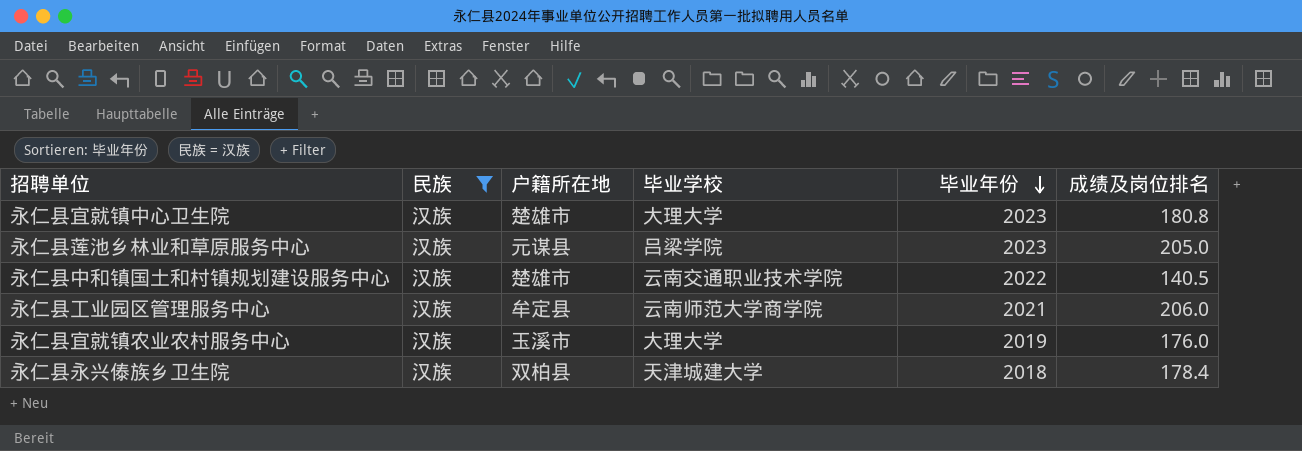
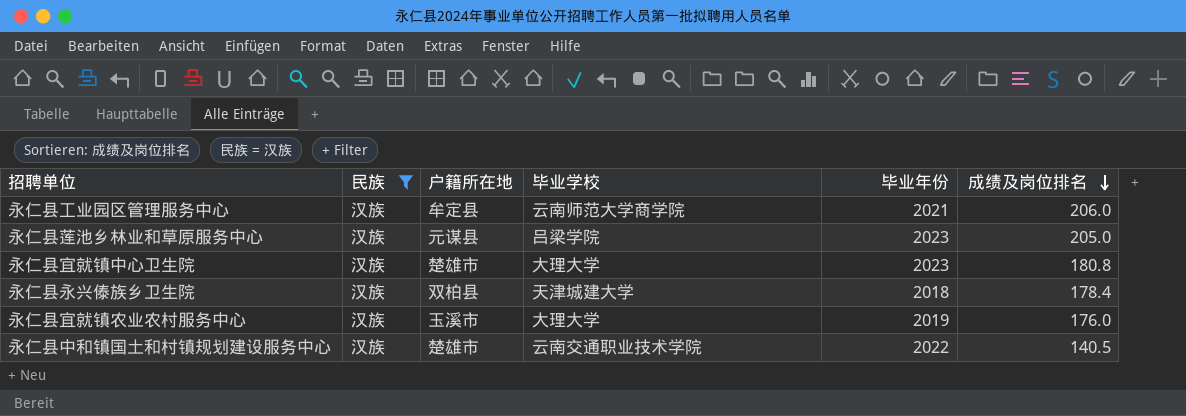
row order: 毕业年份 descending -> 成绩及岗位排名 descending

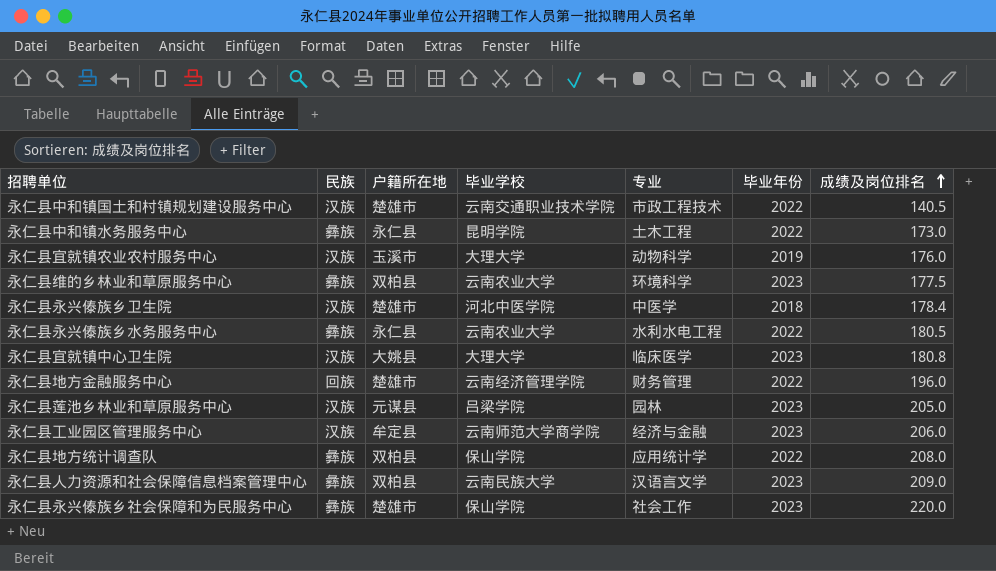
filter: 民族 = 汉族 -> none
row order: 成绩及岗位排名 descending -> 成绩及岗位排名 ascending
column 专业 | position: none -> 5
永仁县永兴傣族乡卫生院 | 户籍所在地: 双柏县 -> 楚雄市
永仁县永兴傣族乡卫生院 | 毕业学校: 天津城建大学 -> 河北中医学院
永仁县宜就镇中心卫生院 | 户籍所在地: 楚雄市 -> 大姚县
永仁县工业园区管理服务中心 | 毕业年份: 2021 -> 2023

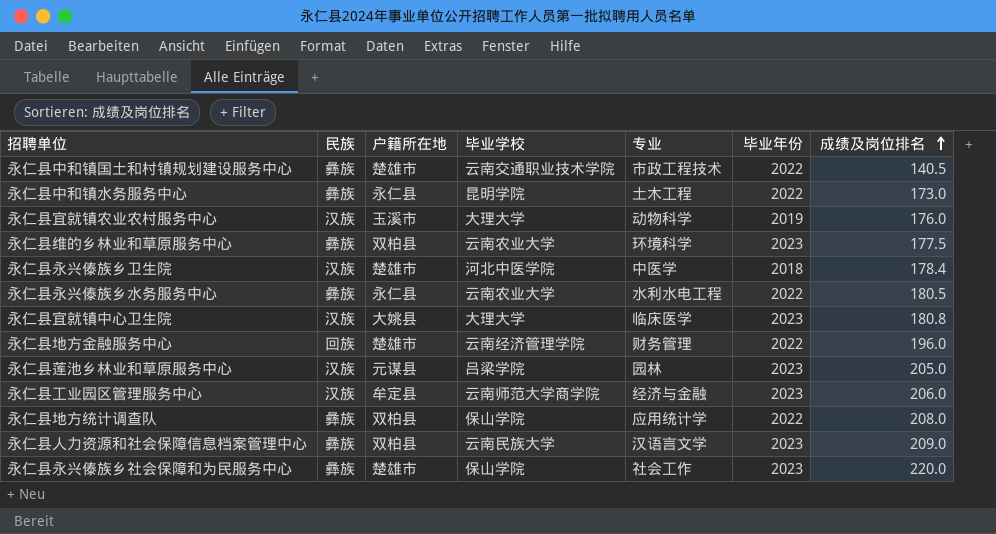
永仁县中和镇国土和村镇规划建设服务中心 | 民族: 汉族 -> 彝族

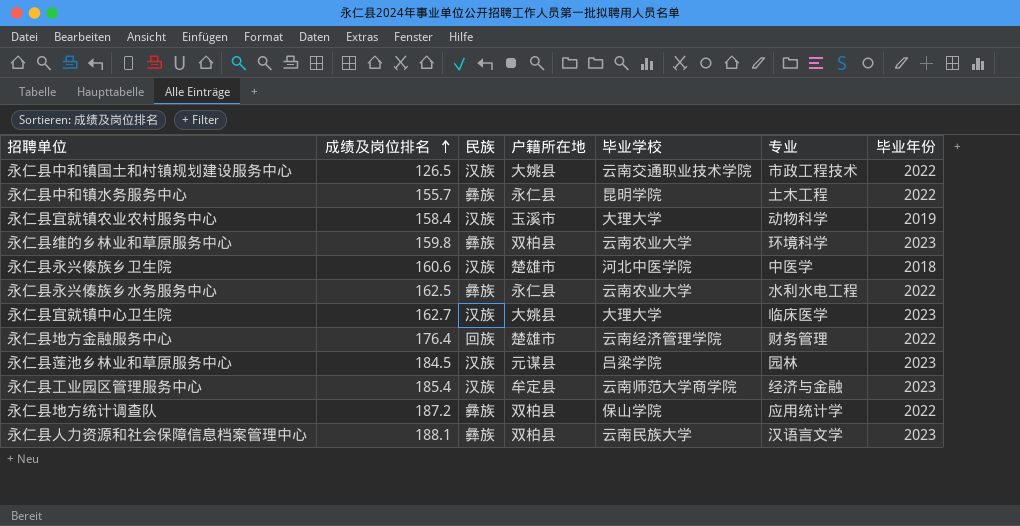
column 成绩及岗位排名 | position: 7 -> 2
row 永仁县永兴傣族乡社会保障和为民服务中心: 彝族 | 楚雄市 | 保山学院 | 社会工作 | 2023 | 220.0 -> none
永仁县中和镇国土和村镇规划建设服务中心 | 成绩及岗位排名: 140.5 -> 126.5
永仁县中和镇国土和村镇规划建设服务中心 | 民族: 彝族 -> 汉族
永仁县中和镇国土和村镇规划建设服务中心 | 户籍所在地: 楚雄市 -> 大姚县
永仁县中和镇水务服务中心 | 成绩及岗位排名: 173.0 -> 155.7
永仁县宜就镇农业农村服务中心 | 成绩及岗位排名: 176.0 -> 158.4
永仁县维的乡林业和草原服务中心 | 成绩及岗位排名: 177.5 -> 159.8
永仁县永兴傣族乡卫生院 | 成绩及岗位排名: 178.4 -> 160.6
永仁县永兴傣族乡水务服务中心 | 成绩及岗位排名: 180.5 -> 162.5
永仁县宜就镇中心卫生院 | 成绩及岗位排名: 180.8 -> 162.7
永仁县地方金融服务中心 | 成绩及岗位排名: 196.0 -> 176.4
永仁县莲池乡林业和草原服务中心 | 成绩及岗位排名: 205.0 -> 184.5
永仁县工业园区管理服务中心 | 成绩及岗位排名: 206.0 -> 185.4
永仁县地方统计调查队 | 成绩及岗位排名: 208.0 -> 187.2
永仁县人力资源和社会保障信息档案管理中心 | 成绩及岗位排名: 209.0 -> 188.1

